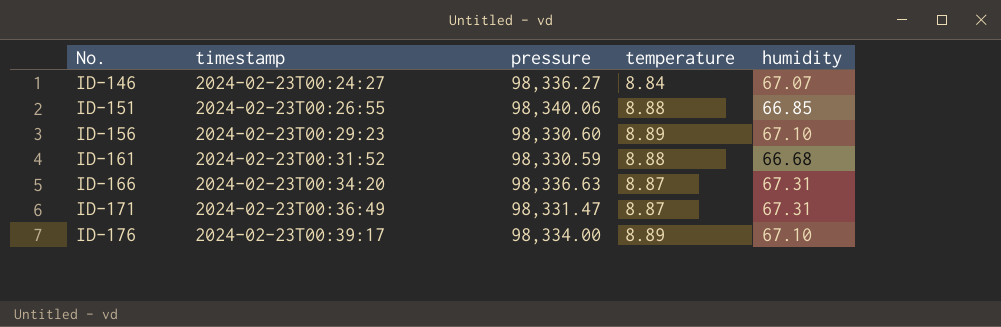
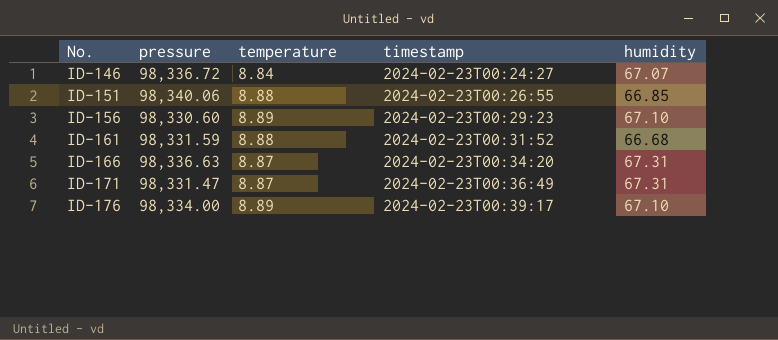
column timestamp | position: 2 -> 4
ID-146 | pressure: 98,336.27 -> 98,336.72
ID-161 | pressure: 98,330.59 -> 98,331.59

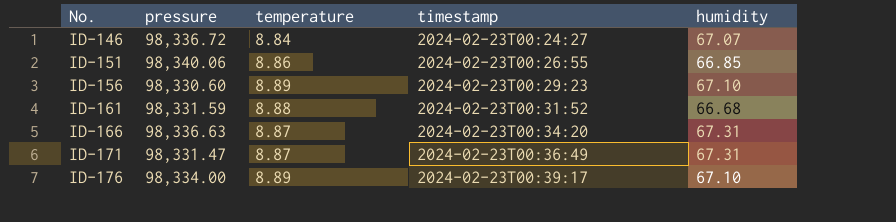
ID-151 | temperature: 8.88 -> 8.86

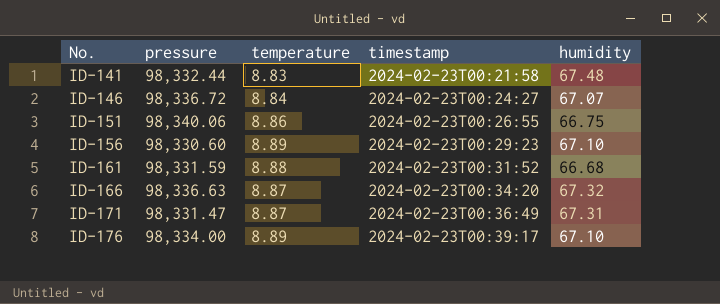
row ID-141: none -> 98,332.44 | 8.83 | 2024-02-23T00:21:58 | 67.48
ID-151 | humidity: 66.85 -> 66.75
ID-166 | humidity: 67.31 -> 67.32

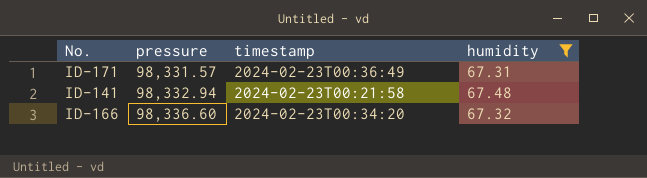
filter: none -> humidity >= 67.31
row order: No. ascending -> pressure ascending
column temperature | position: 3 -> none
ID-171 | pressure: 98,331.47 -> 98,331.57
ID-141 | pressure: 98,332.44 -> 98,332.94
ID-166 | pressure: 98,336.63 -> 98,336.60

